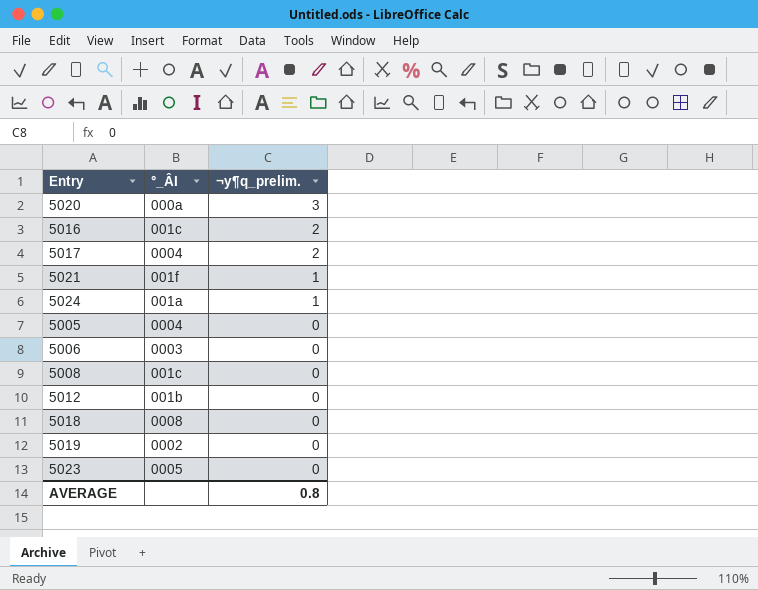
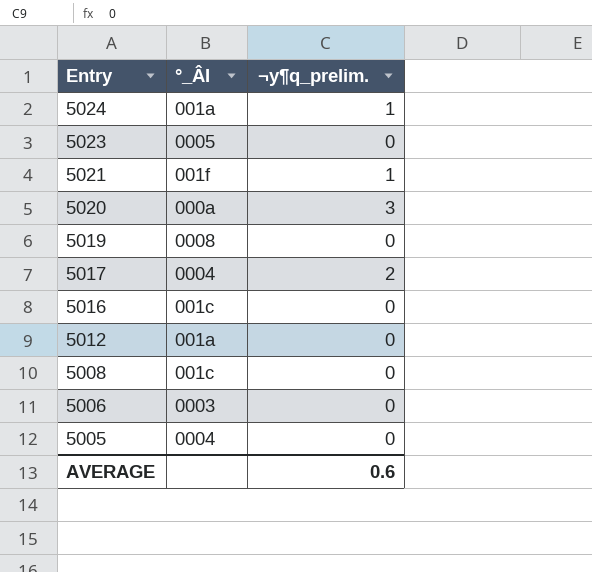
row order: ¬y¶q_prelim. descending -> Entry descending
row 5018: 0008 | 0 -> none
5019 | °_ÂI: 0002 -> 0008
5016 | ¬y¶q_prelim.: 2 -> 0
5012 | °_ÂI: 001b -> 001a
AVERAGE | ¬y¶q_prelim.: 0.8 -> 0.6

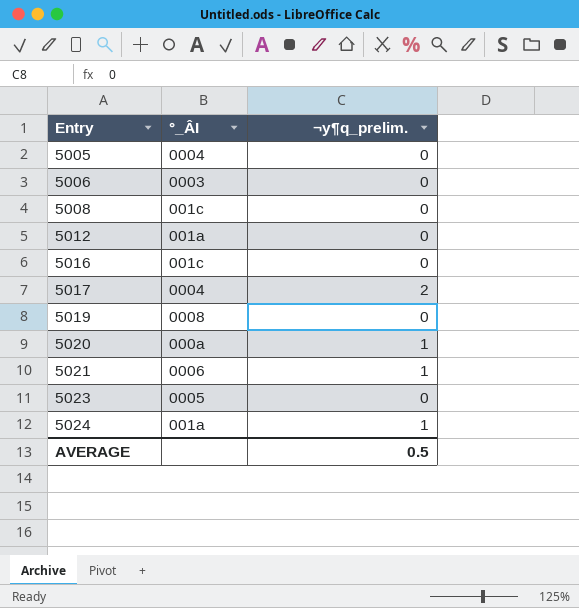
row order: Entry descending -> Entry ascending
5020 | ¬y¶q_prelim.: 3 -> 1
5021 | °_ÂI: 001f -> 0006
AVERAGE | ¬y¶q_prelim.: 0.6 -> 0.5

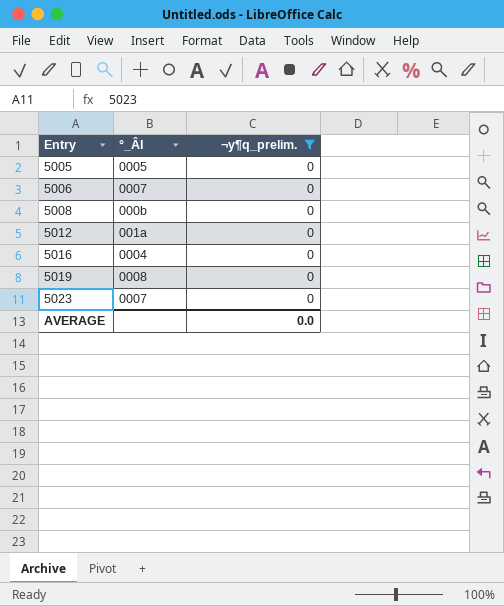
filter: none -> ¬y¶q_prelim. = 0
5005 | °_ÂI: 0004 -> 0005
5006 | °_ÂI: 0003 -> 0007
5008 | °_ÂI: 001c -> 000b
5016 | °_ÂI: 001c -> 0004
5023 | °_ÂI: 0005 -> 0007
AVERAGE | ¬y¶q_prelim.: 0.5 -> 0.0

